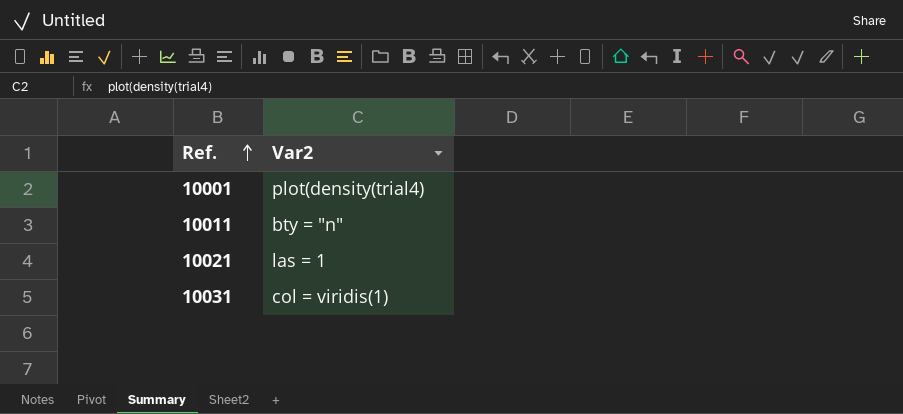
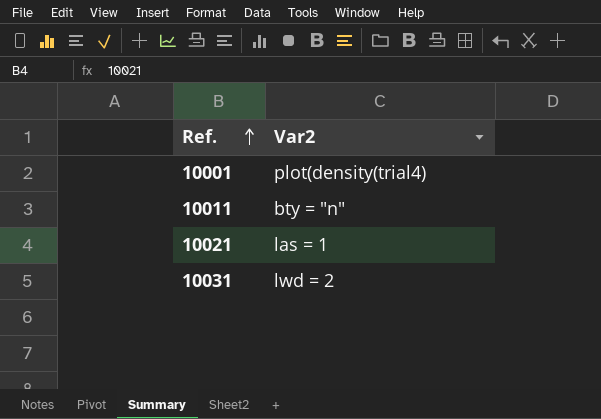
10031 | Var2: col = viridis(1) -> lwd = 2

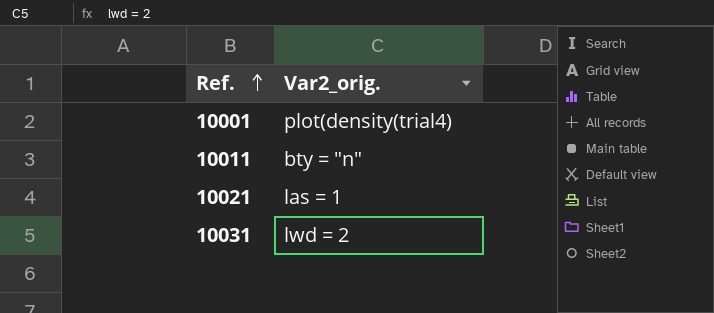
column name: Var2 -> Var2_orig.

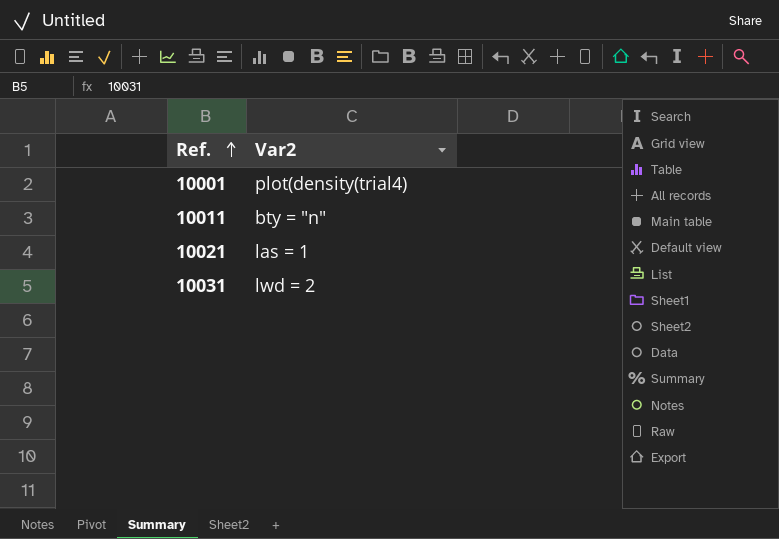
column name: Var2_orig. -> Var2

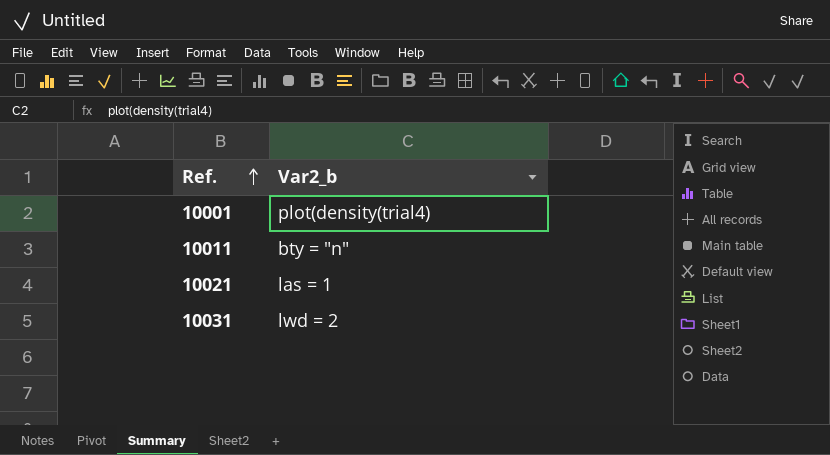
column name: Var2 -> Var2_b

